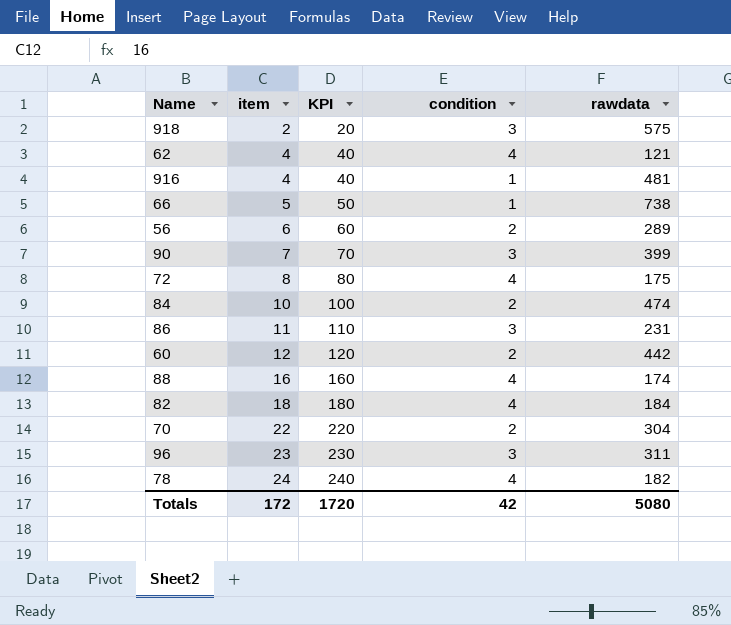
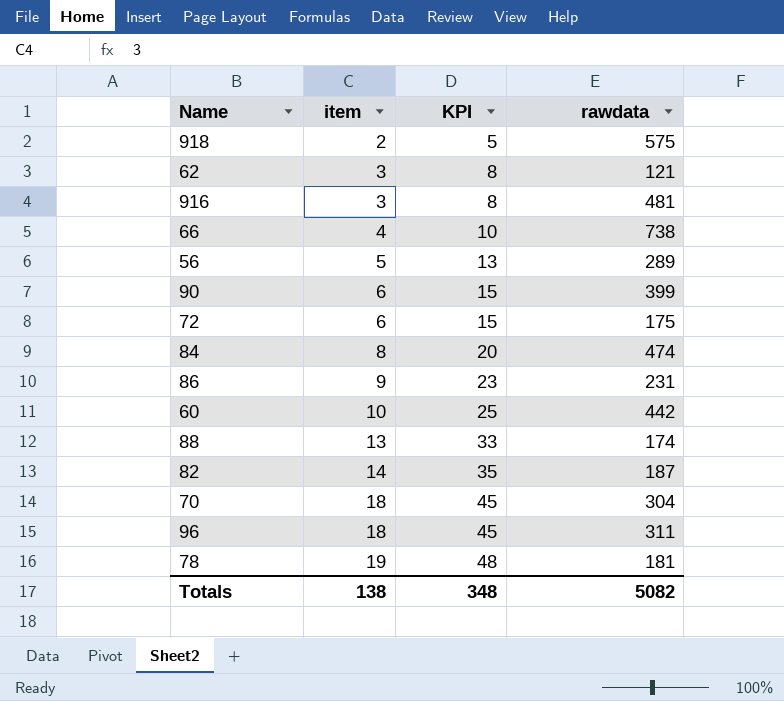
column condition | position: 4 -> none
column KPI | formula: [item] * 10 -> [item] * 2.5
62 | item: 4 -> 3
916 | item: 4 -> 3
66 | item: 5 -> 4
56 | item: 6 -> 5
90 | item: 7 -> 6
72 | item: 8 -> 6
84 | item: 10 -> 8
86 | item: 11 -> 9
60 | item: 12 -> 10
88 | item: 16 -> 13
82 | item: 18 -> 14
82 | rawdata: 184 -> 187
70 | item: 22 -> 18
96 | item: 23 -> 18
78 | item: 24 -> 19
78 | rawdata: 182 -> 181
Totals | item: 172 -> 138
Totals | KPI: 1720 -> 348
Totals | rawdata: 5080 -> 5082

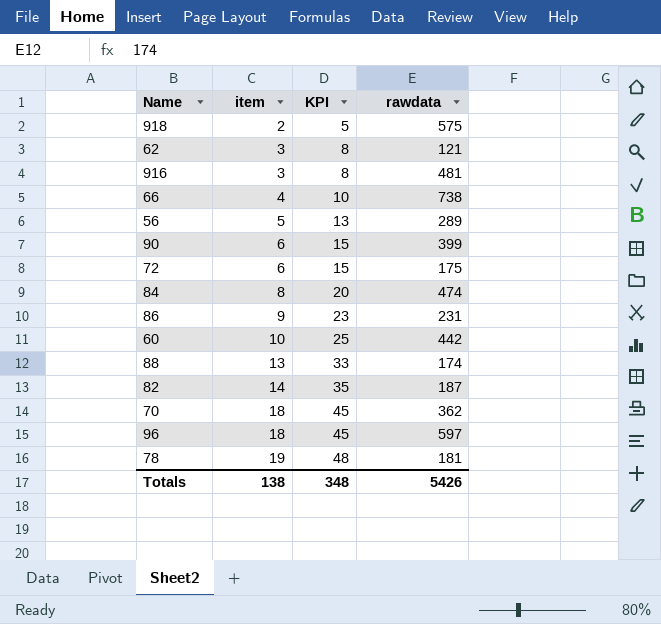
70 | rawdata: 304 -> 362
96 | rawdata: 311 -> 597
Totals | rawdata: 5082 -> 5426

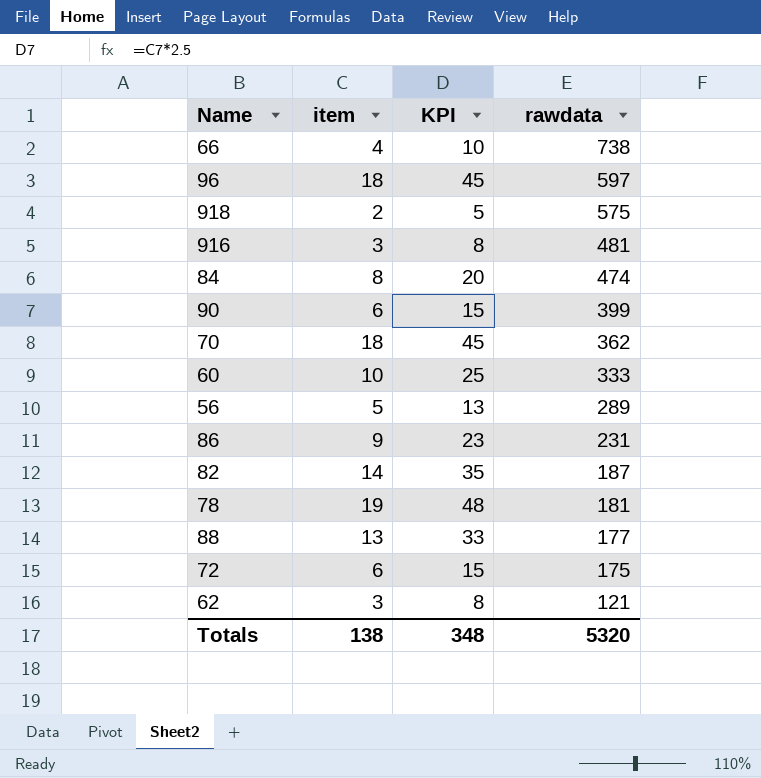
row order: item ascending -> rawdata descending
60 | rawdata: 442 -> 333
88 | rawdata: 174 -> 177
Totals | rawdata: 5426 -> 5320

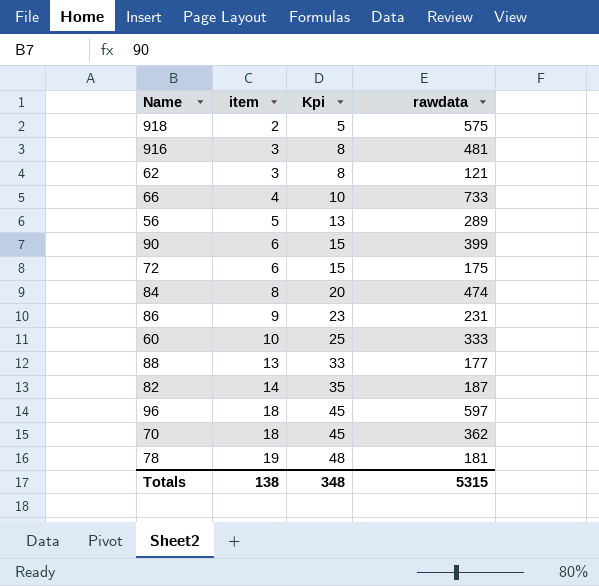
row order: rawdata descending -> item ascending
column name: KPI -> Kpi
66 | rawdata: 738 -> 733
Totals | rawdata: 5320 -> 5315

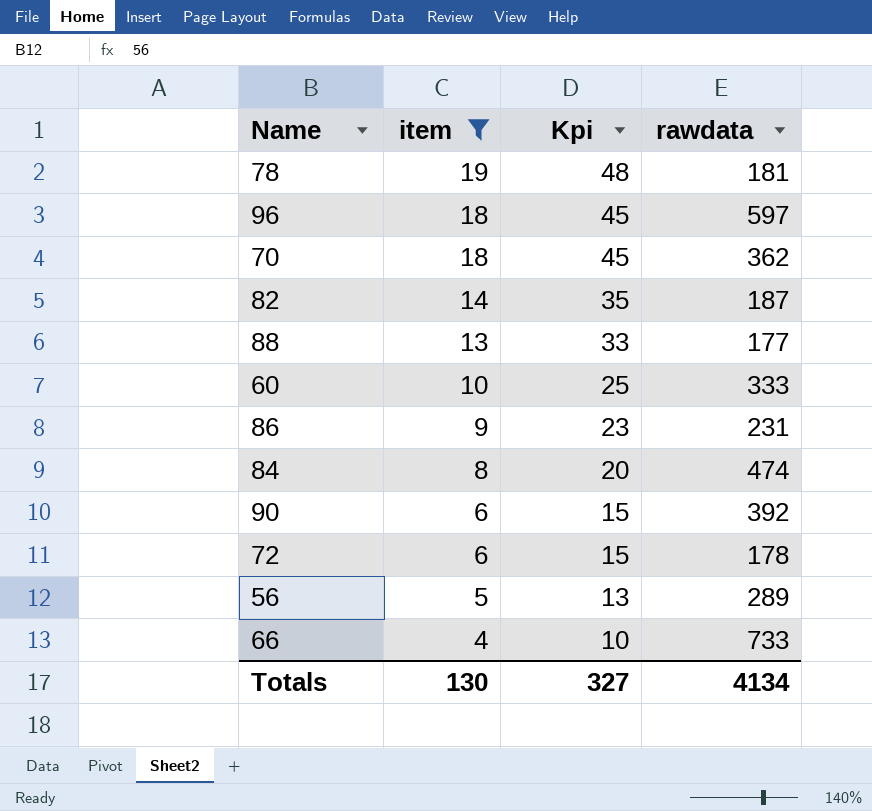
filter: none -> item >= 4
row order: item ascending -> item descending
90 | rawdata: 399 -> 392
72 | rawdata: 175 -> 178
Totals | item: 138 -> 130
Totals | Kpi: 348 -> 327
Totals | rawdata: 5315 -> 4134

